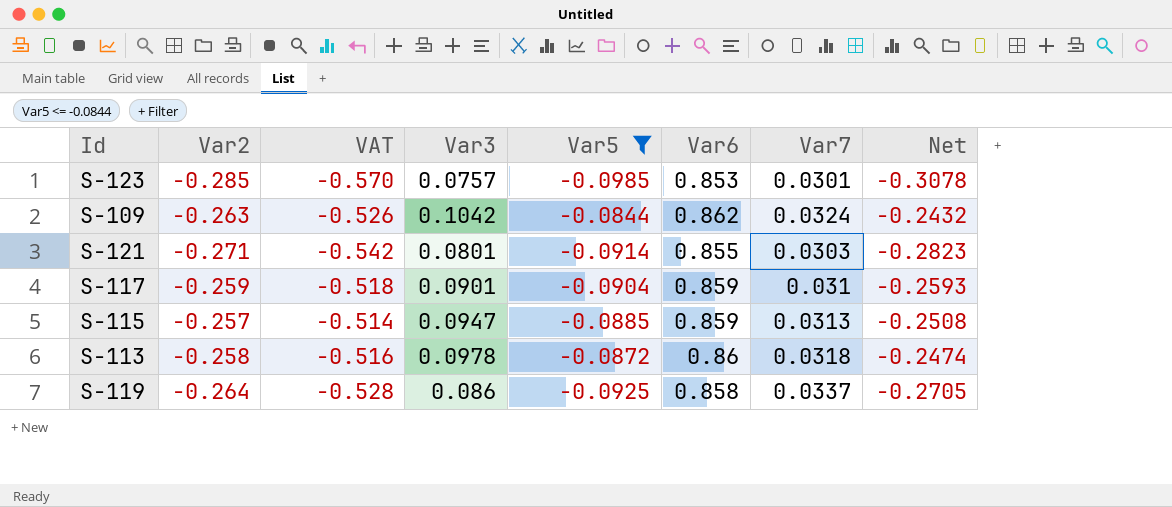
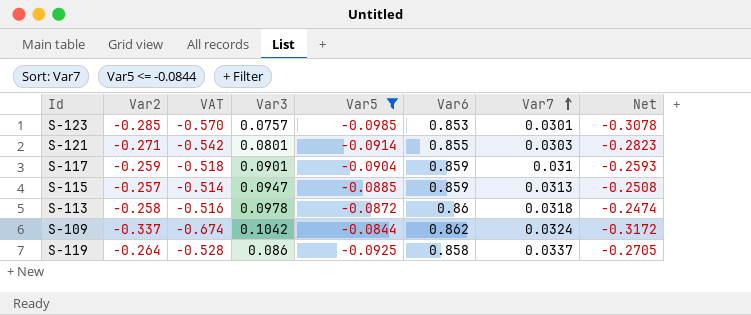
row order: none -> Var7 ascending
S-109 | Var2: -0.263 -> -0.337
S-109 | VAT: -0.526 -> -0.674
S-109 | Net: -0.2432 -> -0.3172

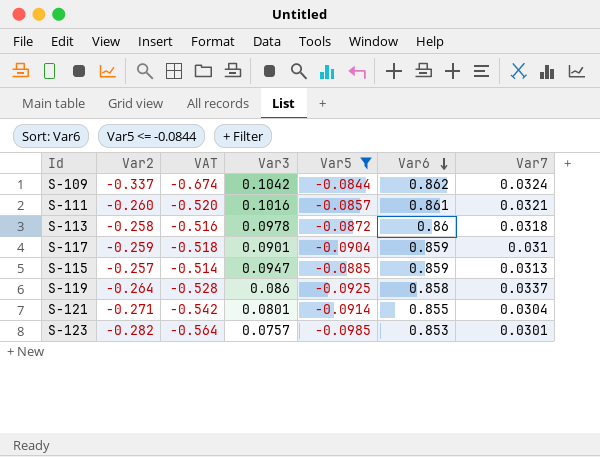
row order: Var7 ascending -> Var6 descending
column Net | formula: [Var2] + [Var3] + [Var5] -> none
row S-111: none -> -0.260 | -0.520 | 0.1016 | -0.0857 | 0.861 | 0.0321
S-121 | Var7: 0.0303 -> 0.0304
S-123 | Var2: -0.285 -> -0.282
S-123 | VAT: -0.570 -> -0.564

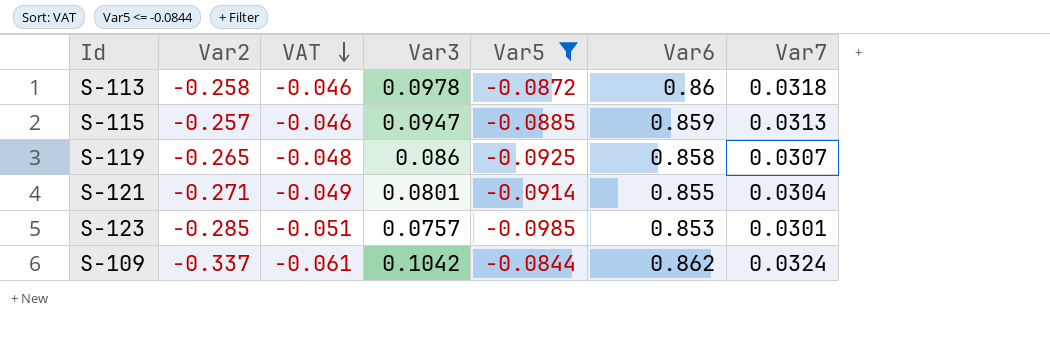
row order: Var6 descending -> VAT descending
column VAT | formula: [Var2] * 2 -> [Var2] * 0.18
row S-111: -0.260 | -0.520 | 0.1016 | -0.0857 | 0.861 | 0.0321 -> none
row S-117: -0.259 | -0.518 | 0.0901 | -0.0904 | 0.859 | 0.031 -> none
S-119 | Var2: -0.264 -> -0.265
S-119 | Var7: 0.0337 -> 0.0307
S-123 | Var2: -0.282 -> -0.285

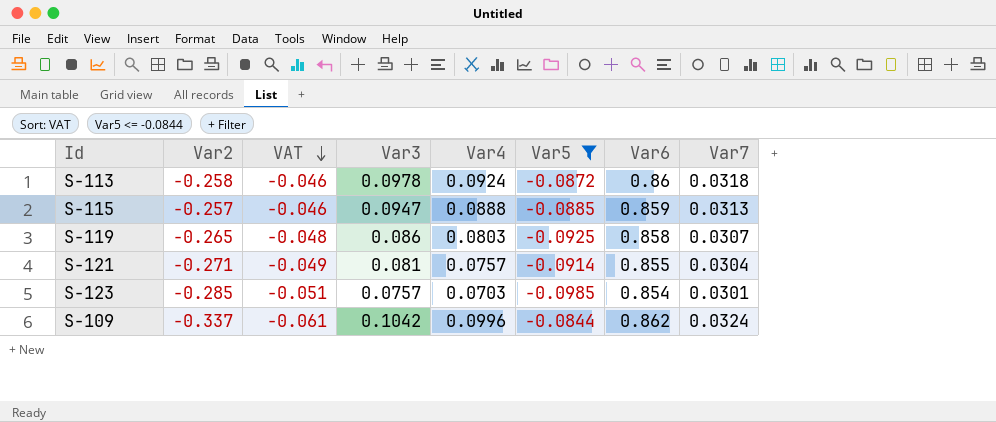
column Var4 | position: none -> 5
S-121 | Var3: 0.0801 -> 0.081
S-123 | Var6: 0.853 -> 0.854

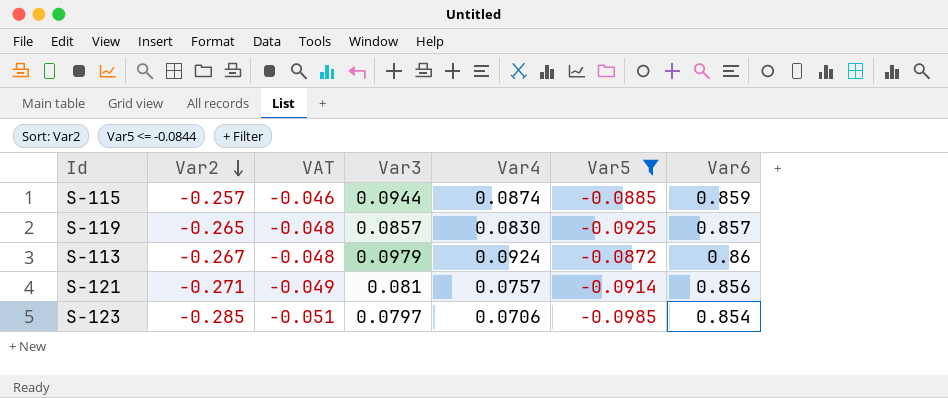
row order: VAT descending -> Var2 descending
column Var7 | position: 8 -> none
row S-109: -0.337 | -0.061 | 0.1042 | 0.0996 | -0.0844 | 0.862 | 0.0324 -> none
S-115 | Var3: 0.0947 -> 0.0944
S-115 | Var4: 0.0888 -> 0.0874
S-119 | Var3: 0.086 -> 0.0857
S-119 | Var4: 0.0803 -> 0.0830
S-119 | Var6: 0.858 -> 0.857
S-113 | Var2: -0.258 -> -0.267
S-113 | VAT: -0.046 -> -0.048
S-113 | Var3: 0.0978 -> 0.0979
S-121 | Var6: 0.855 -> 0.856
S-123 | Var3: 0.0757 -> 0.0797
S-123 | Var4: 0.0703 -> 0.0706

